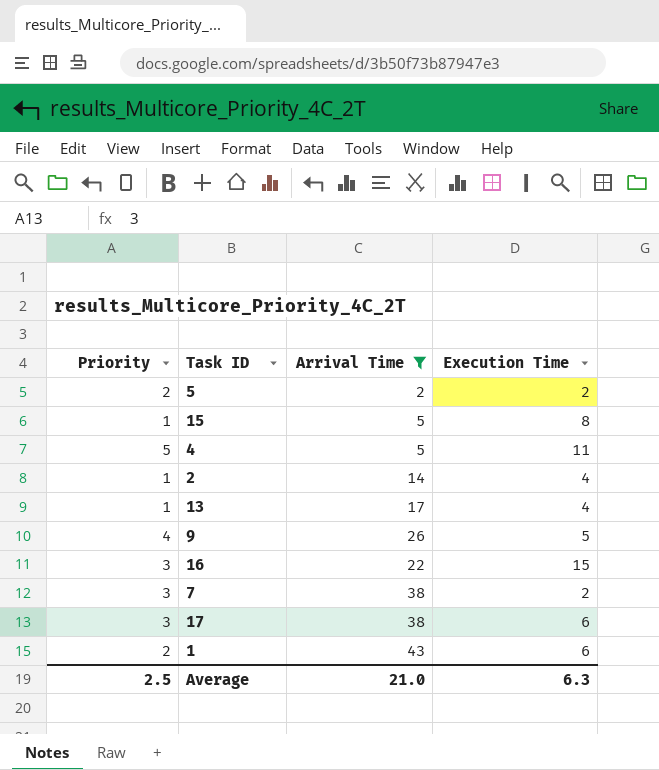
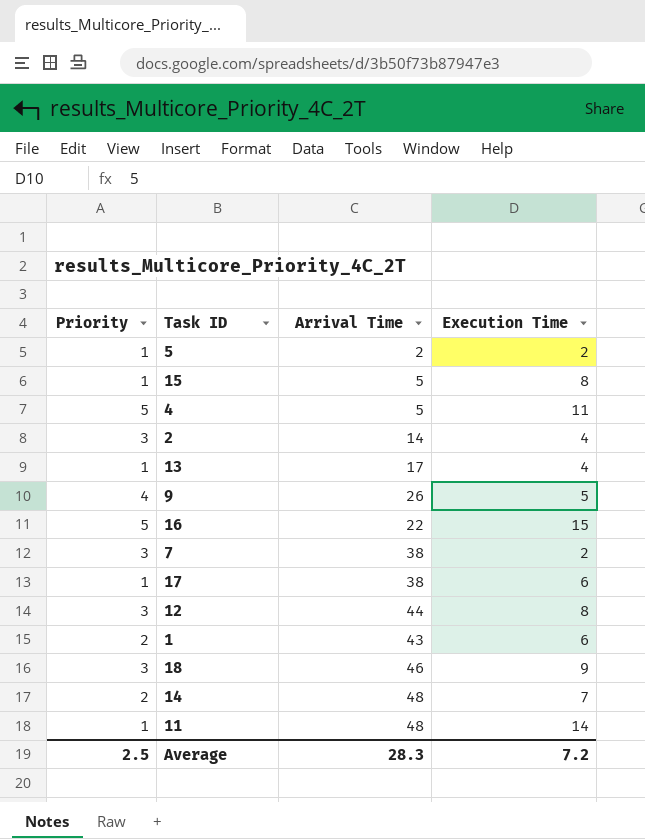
filter: Arrival Time <= 43 -> none
5 | Priority: 2 -> 1
2 | Priority: 1 -> 3
16 | Priority: 3 -> 5
17 | Priority: 3 -> 1
Average | Arrival Time: 21.0 -> 28.3
Average | Execution Time: 6.3 -> 7.2

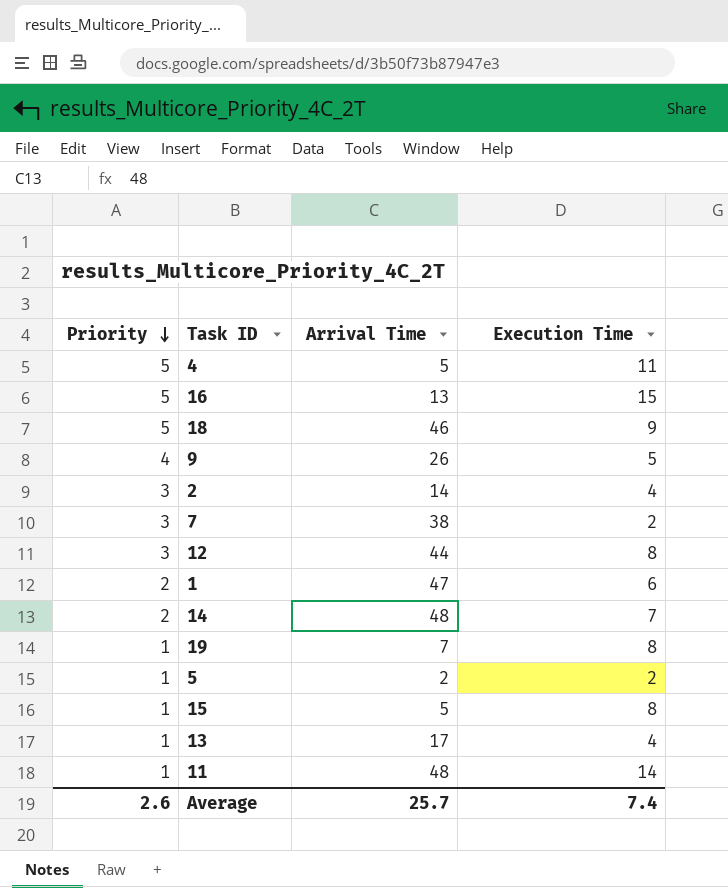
row order: none -> Priority descending
row 17: 1 | 38 | 6 -> none
16 | Arrival Time: 22 -> 13
18 | Priority: 3 -> 5
1 | Arrival Time: 43 -> 47
row 19: none -> 1 | 7 | 8
Average | Priority: 2.5 -> 2.6
Average | Arrival Time: 28.3 -> 25.7
Average | Execution Time: 7.2 -> 7.4

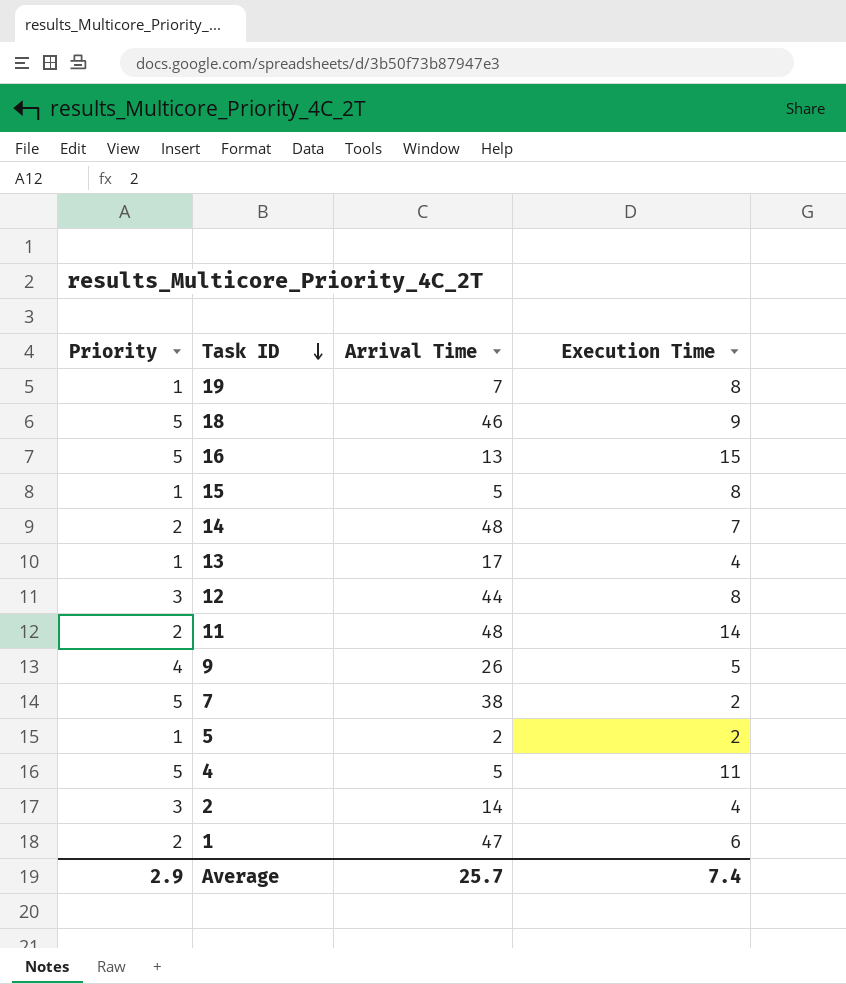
row order: Priority descending -> Task ID descending
11 | Priority: 1 -> 2
7 | Priority: 3 -> 5
Average | Priority: 2.6 -> 2.9

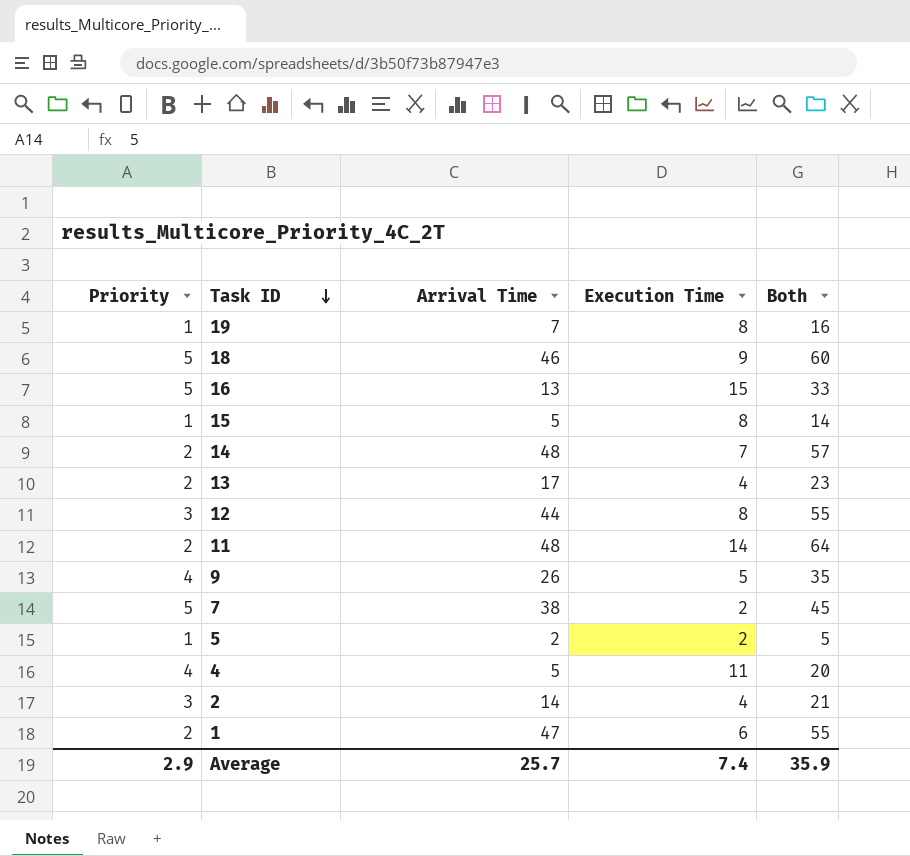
column Both | formula: none -> [Priority] + [Arrival Time] + [Execution Time]
13 | Priority: 1 -> 2
4 | Priority: 5 -> 4

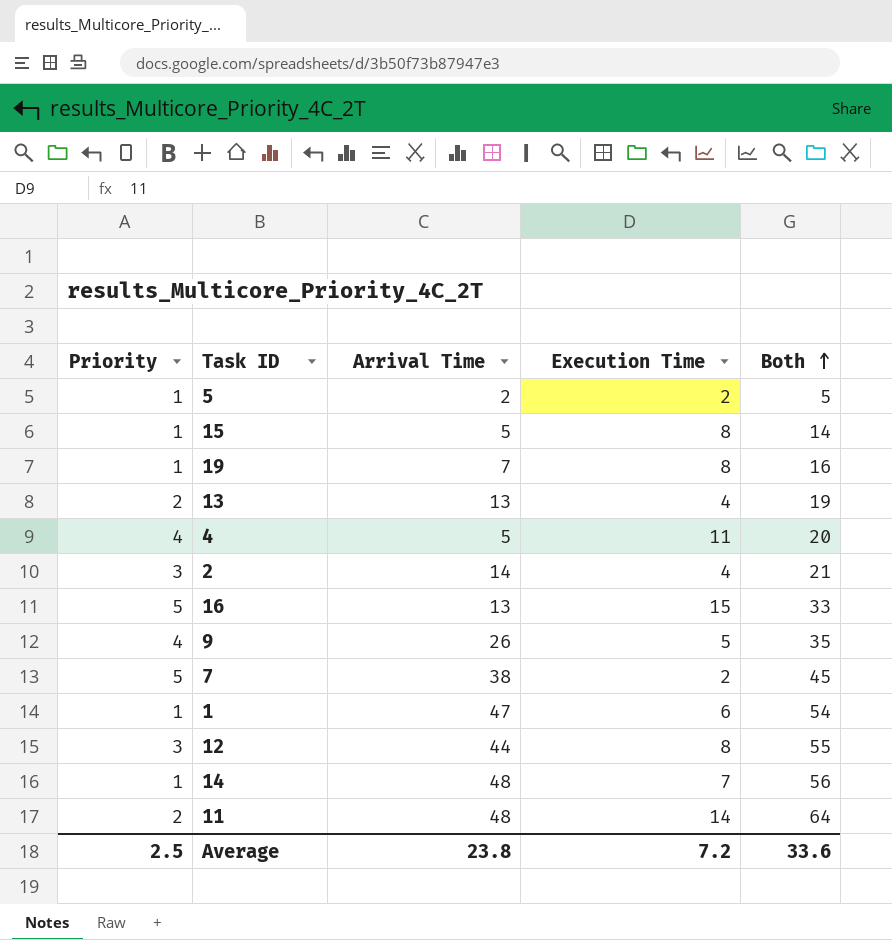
row order: Task ID descending -> Both ascending
row 18: 5 | 46 | 9 | 60 -> none
13 | Arrival Time: 17 -> 13
13 | Both: 23 -> 19
1 | Priority: 2 -> 1
1 | Both: 55 -> 54
14 | Priority: 2 -> 1
14 | Both: 57 -> 56
Average | Priority: 2.9 -> 2.5
Average | Arrival Time: 25.7 -> 23.8
Average | Execution Time: 7.4 -> 7.2
Average | Both: 35.9 -> 33.6

